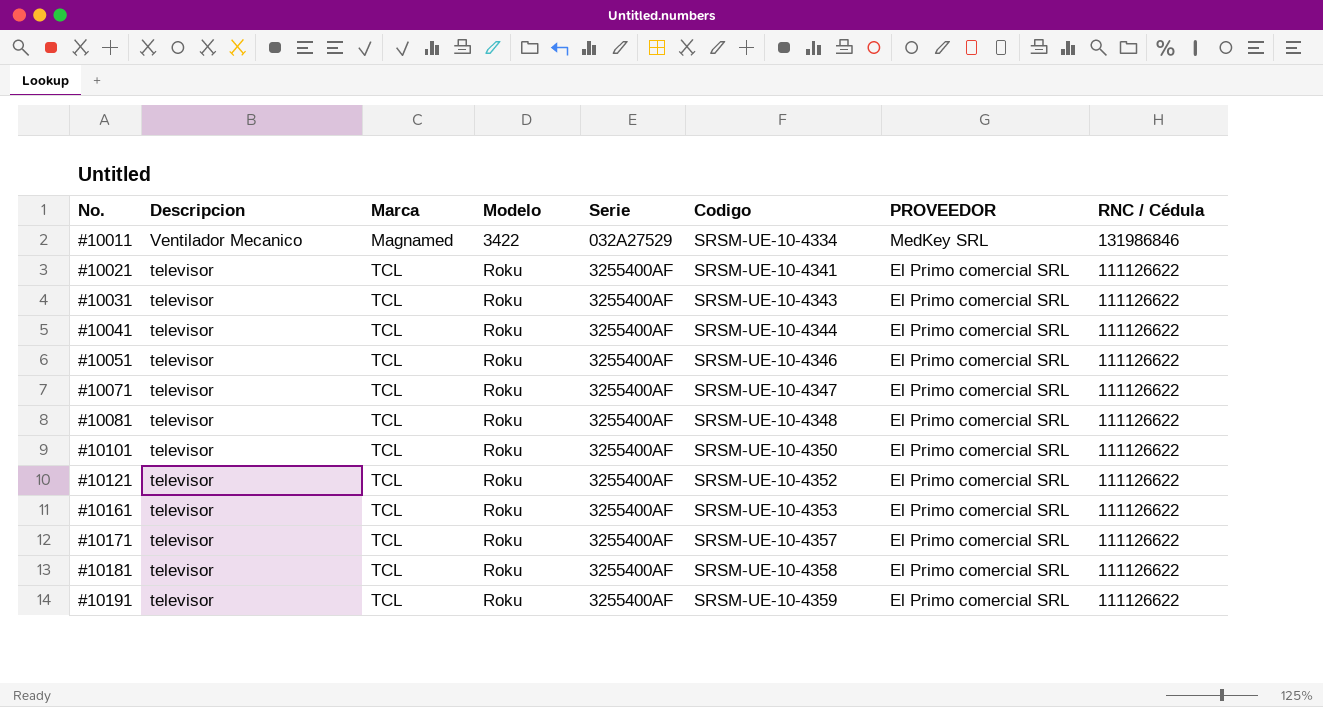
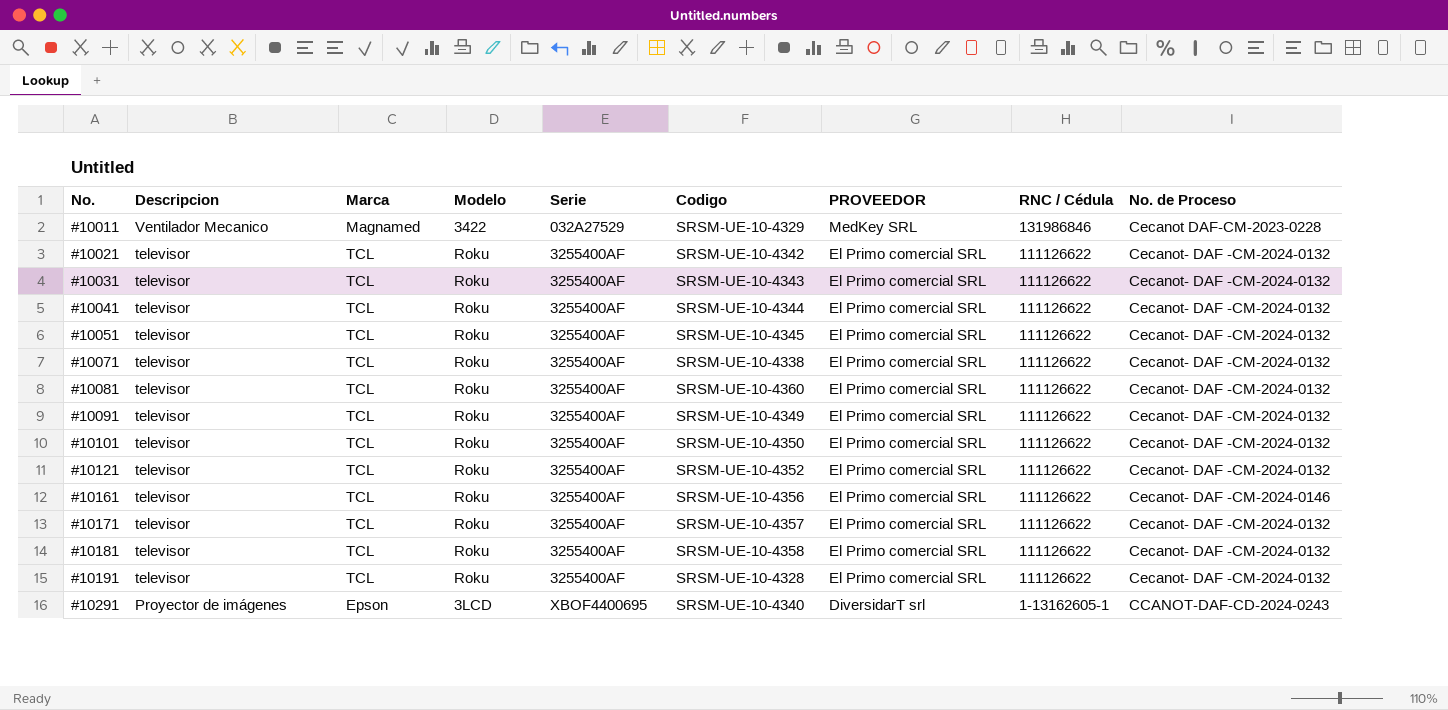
column No. de Proceso | position: none -> 9
#10011 | Codigo: SRSM-UE-10-4334 -> SRSM-UE-10-4329
#10021 | Codigo: SRSM-UE-10-4341 -> SRSM-UE-10-4342
#10051 | Codigo: SRSM-UE-10-4346 -> SRSM-UE-10-4345
#10071 | Codigo: SRSM-UE-10-4347 -> SRSM-UE-10-4338
#10081 | Codigo: SRSM-UE-10-4348 -> SRSM-UE-10-4360
row #10091: none -> televisor | TCL | Roku | 3255400AF | SRSM-UE-10-4349 | El Primo comercial SRL | 111126622 | Cecanot- DAF -CM-2024-0132
#10161 | Codigo: SRSM-UE-10-4353 -> SRSM-UE-10-4356
#10191 | Codigo: SRSM-UE-10-4359 -> SRSM-UE-10-4328
row #10291: none -> Proyector de imágenes | Epson | 3LCD | XBOF4400695 | SRSM-UE-10-4340 | DiversidarT srl | 1-13162605-1 | CCANOT-DAF-CD-2024-0243

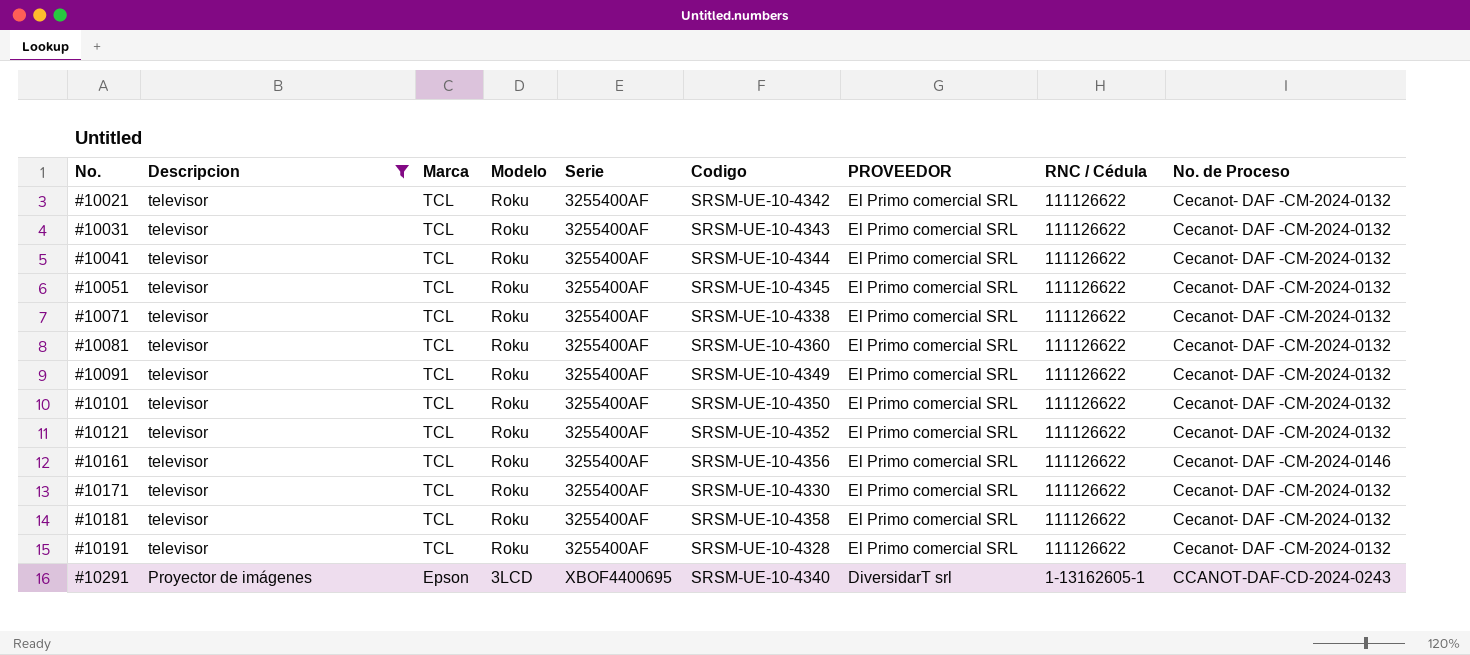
filter: none -> Descripcion != Ventilador Mecanico
#10171 | Codigo: SRSM-UE-10-4357 -> SRSM-UE-10-4330

